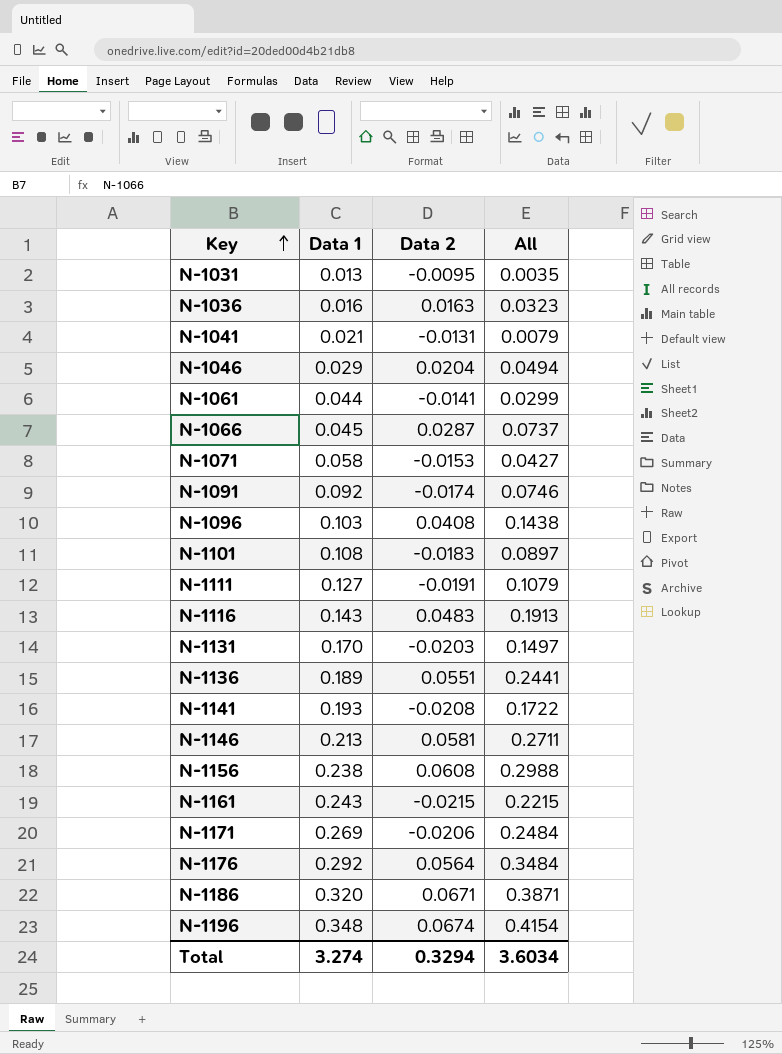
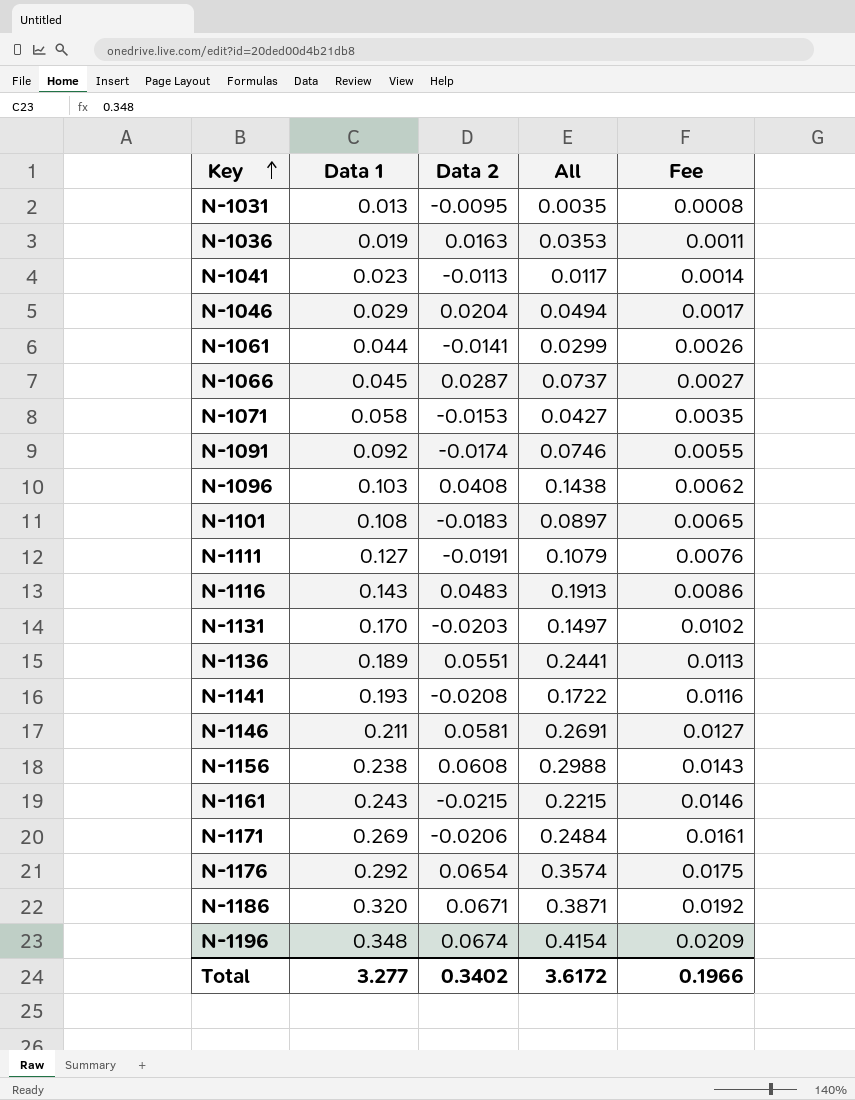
column Fee | formula: none -> [Data 1] * 0.06
N-1036 | Data 1: 0.016 -> 0.019
N-1036 | All: 0.0323 -> 0.0353
N-1041 | Data 1: 0.021 -> 0.023
N-1041 | Data 2: -0.0131 -> -0.0113
N-1041 | All: 0.0079 -> 0.0117
N-1146 | Data 1: 0.213 -> 0.211
N-1146 | All: 0.2711 -> 0.2691
N-1176 | Data 2: 0.0564 -> 0.0654
N-1176 | All: 0.3484 -> 0.3574
Total | Data 1: 3.274 -> 3.277
Total | Data 2: 0.3294 -> 0.3402
Total | All: 3.6034 -> 3.6172

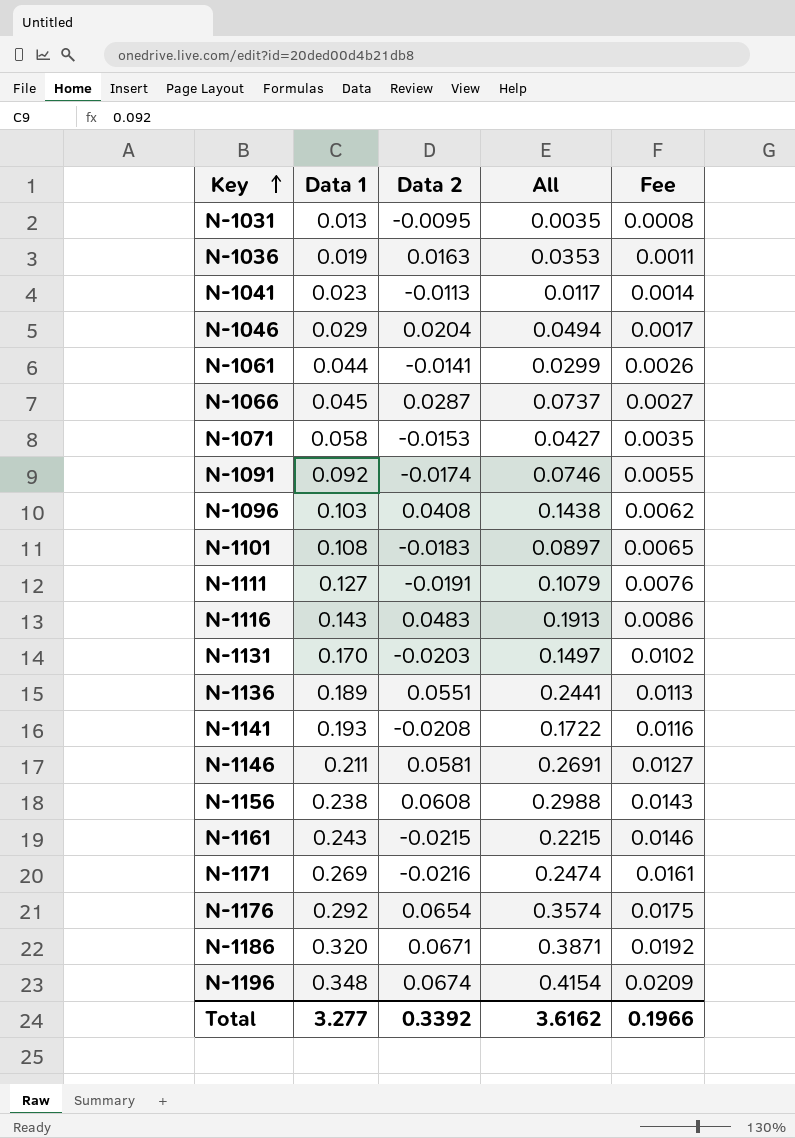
N-1171 | Data 2: -0.0206 -> -0.0216
N-1171 | All: 0.2484 -> 0.2474
Total | Data 2: 0.3402 -> 0.3392
Total | All: 3.6172 -> 3.6162

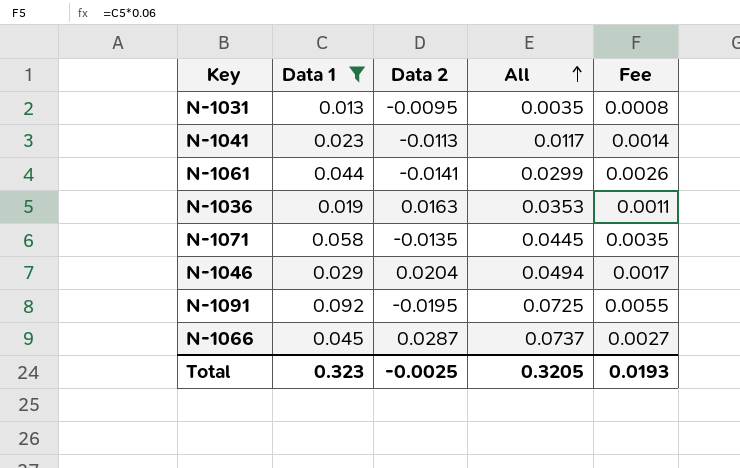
filter: none -> Data 1 <= 0.092
row order: Key ascending -> All ascending
N-1071 | Data 2: -0.0153 -> -0.0135
N-1071 | All: 0.0427 -> 0.0445
N-1091 | Data 2: -0.0174 -> -0.0195
N-1091 | All: 0.0746 -> 0.0725
Total | Data 1: 3.277 -> 0.323
Total | Data 2: 0.3392 -> -0.0025
Total | All: 3.6162 -> 0.3205
Total | Fee: 0.1966 -> 0.0193

